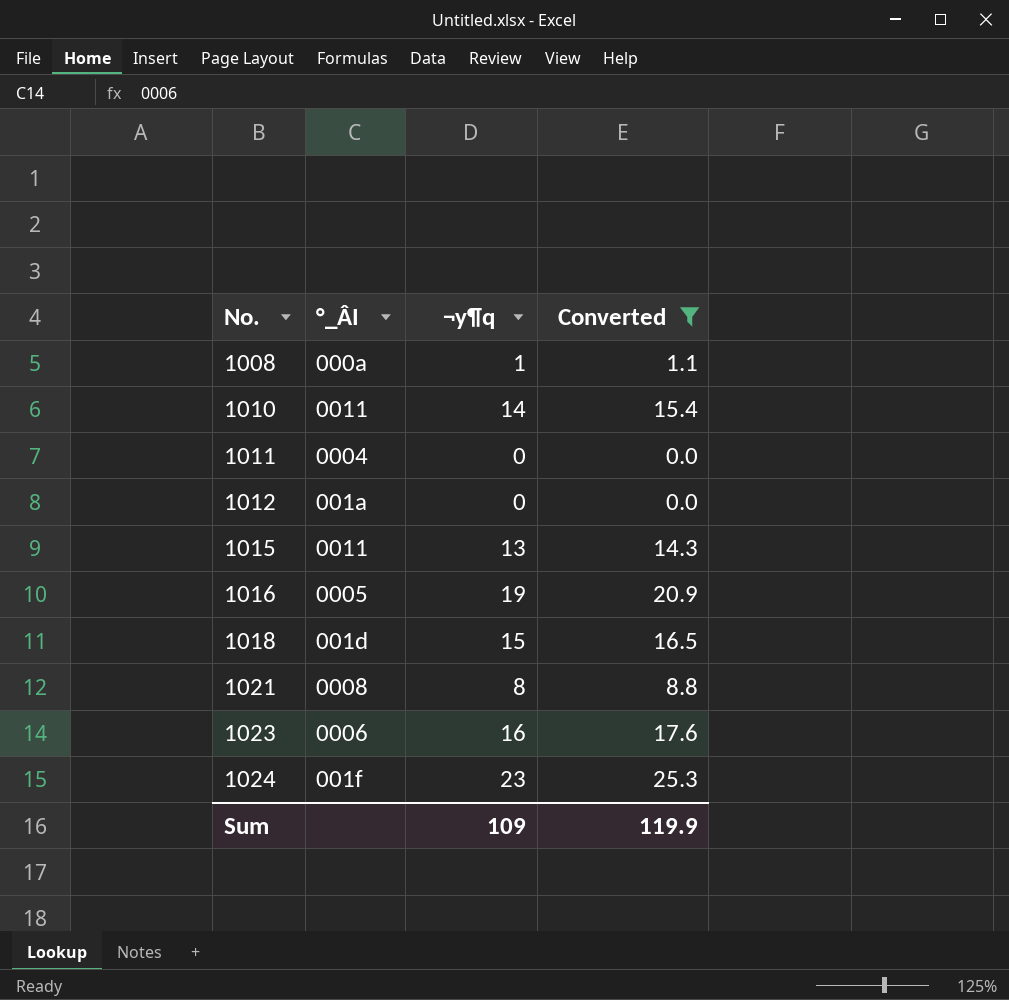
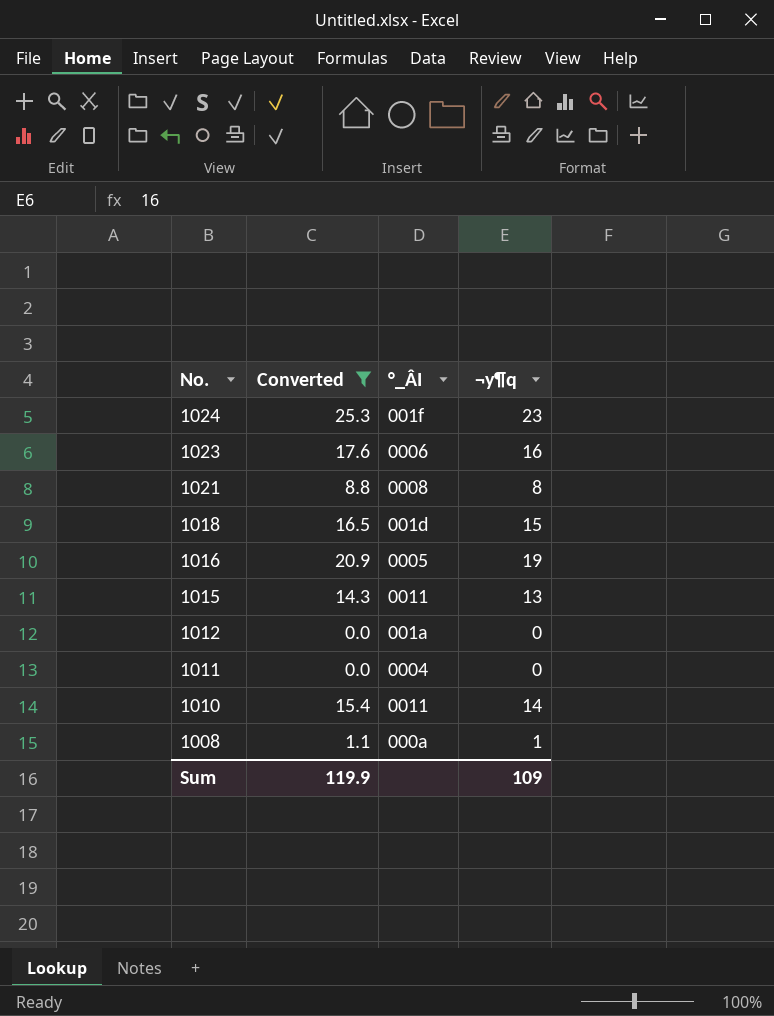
row order: No. ascending -> No. descending
column Converted | position: 4 -> 2

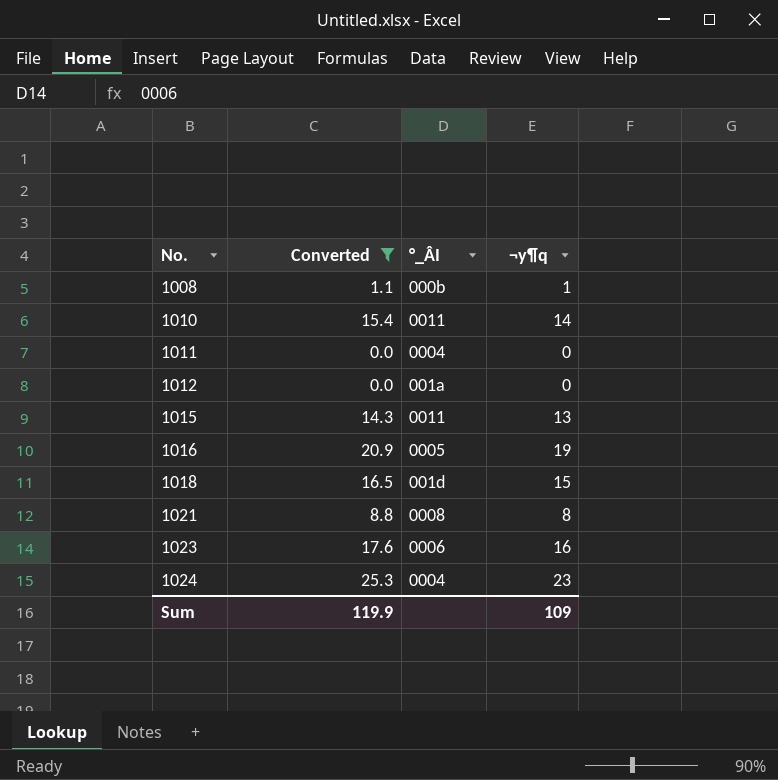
row order: No. descending -> No. ascending
1008 | °_ÂI: 000a -> 000b
1024 | °_ÂI: 001f -> 0004

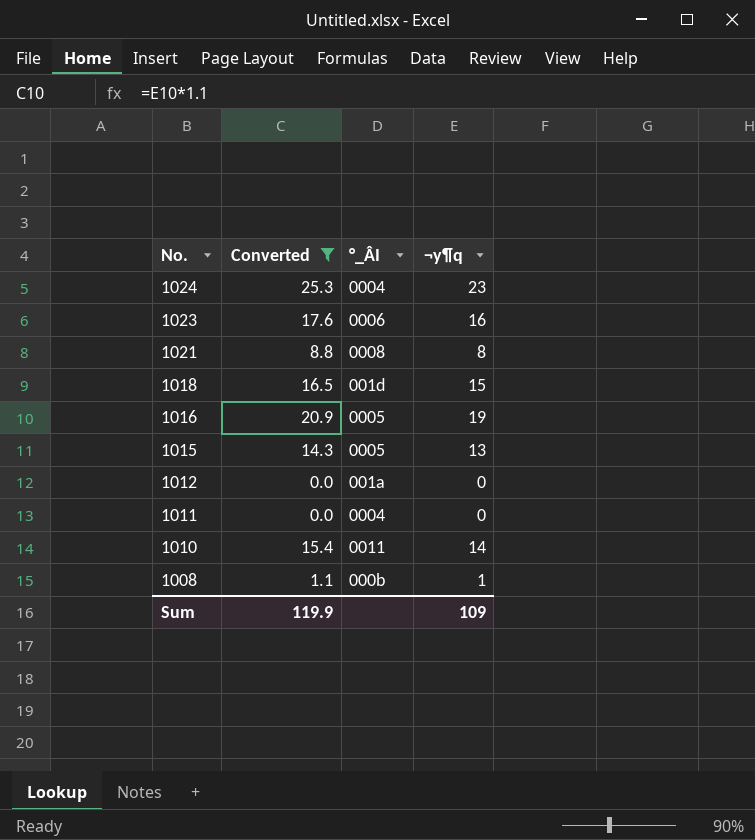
row order: No. ascending -> No. descending
1015 | °_ÂI: 0011 -> 0005

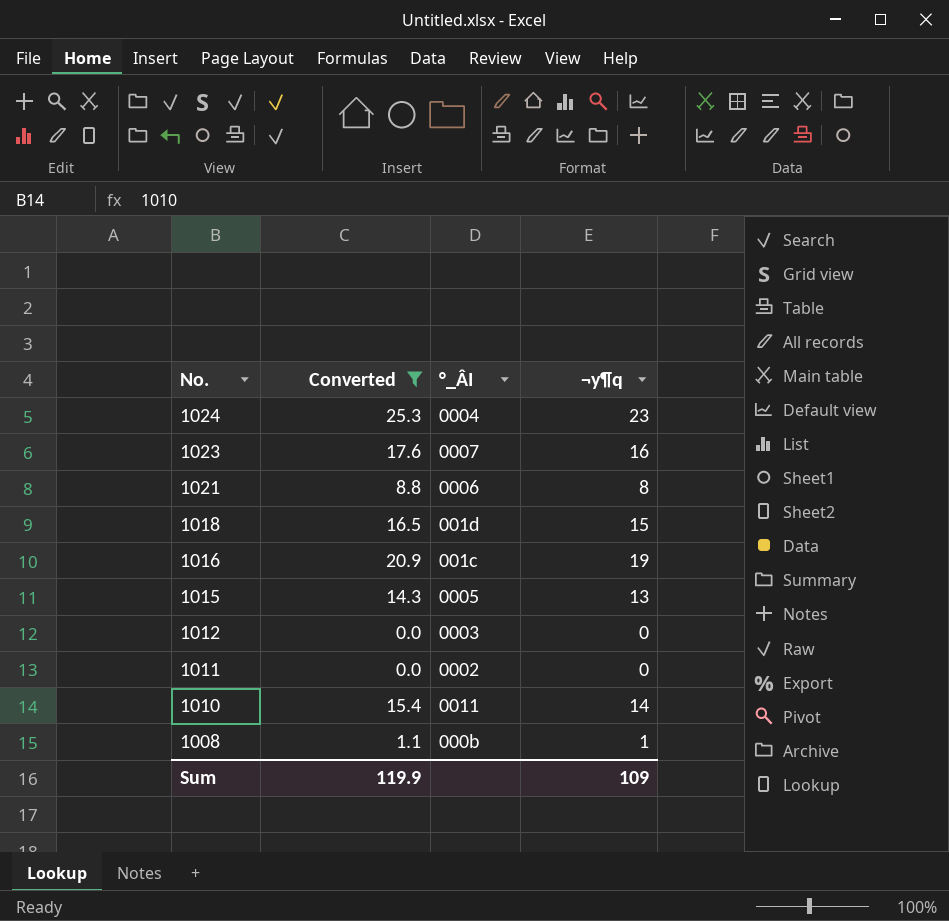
1023 | °_ÂI: 0006 -> 0007
1021 | °_ÂI: 0008 -> 0006
1016 | °_ÂI: 0005 -> 001c
1012 | °_ÂI: 001a -> 0003
1011 | °_ÂI: 0004 -> 0002

